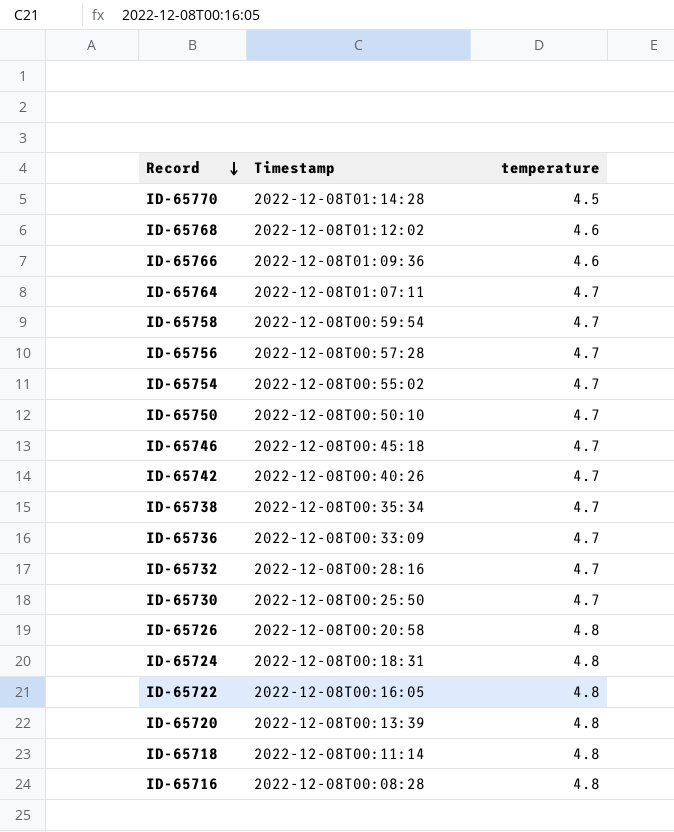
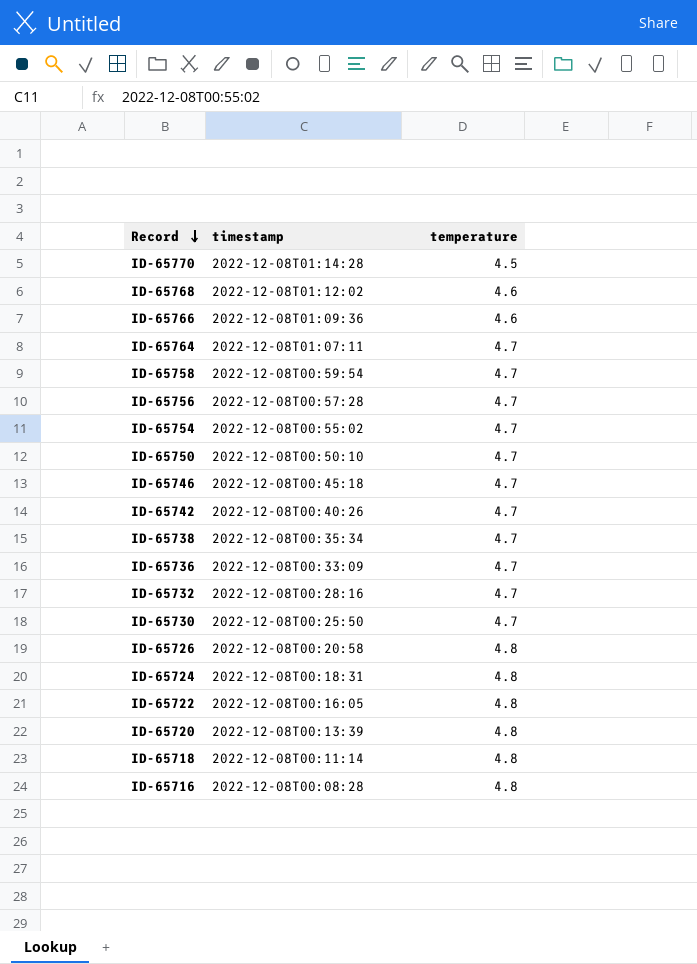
column name: Timestamp -> timestamp

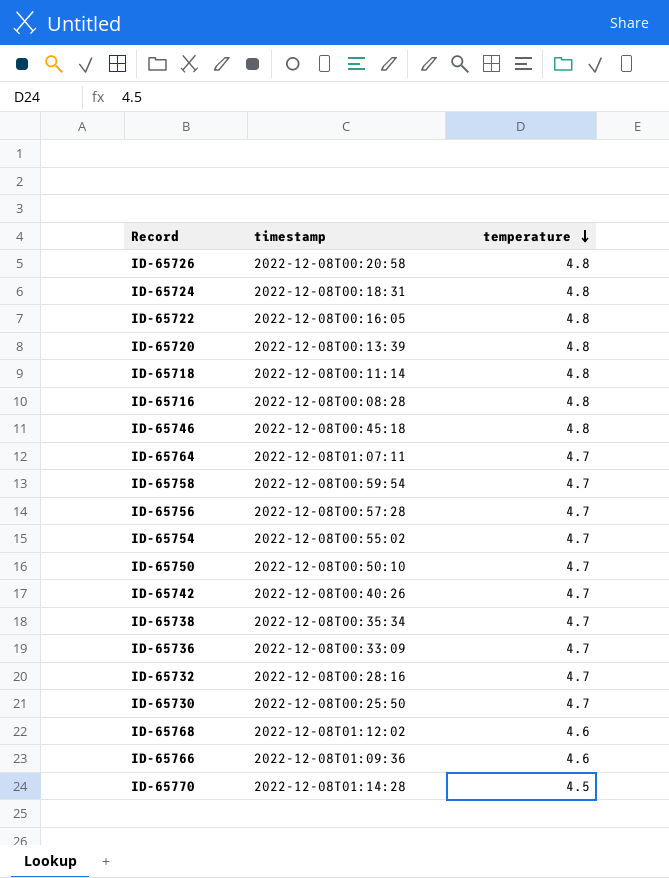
row order: Record descending -> temperature descending
ID-65746 | temperature: 4.7 -> 4.8

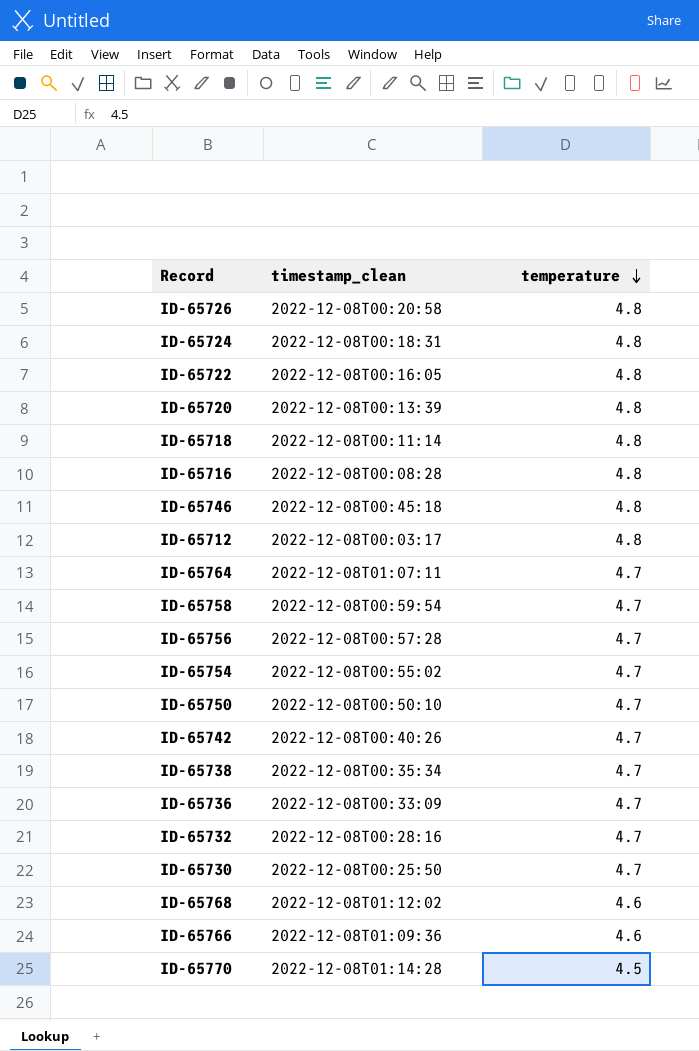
column name: timestamp -> timestamp_clean
row ID-65712: none -> 2022-12-08T00:03:17 | 4.8

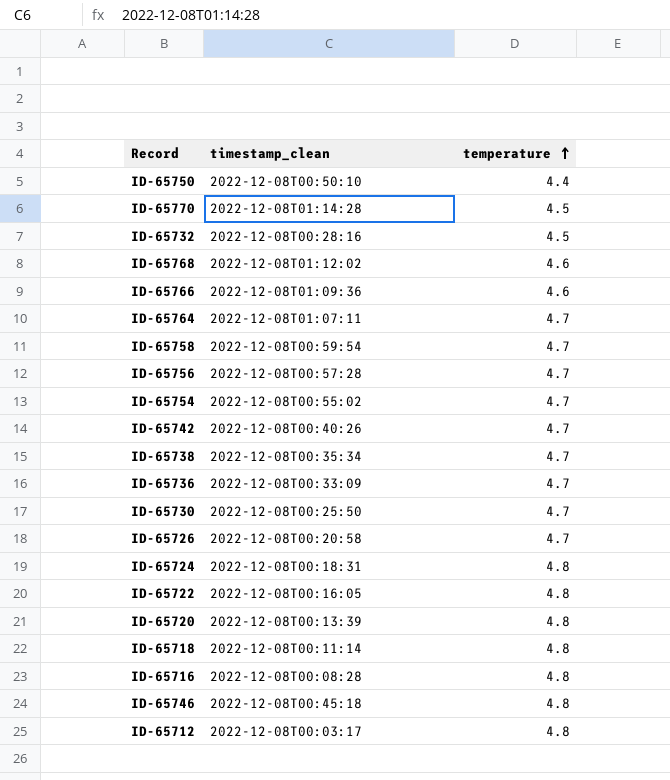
row order: temperature descending -> temperature ascending
ID-65750 | temperature: 4.7 -> 4.4
ID-65732 | temperature: 4.7 -> 4.5
ID-65726 | temperature: 4.8 -> 4.7

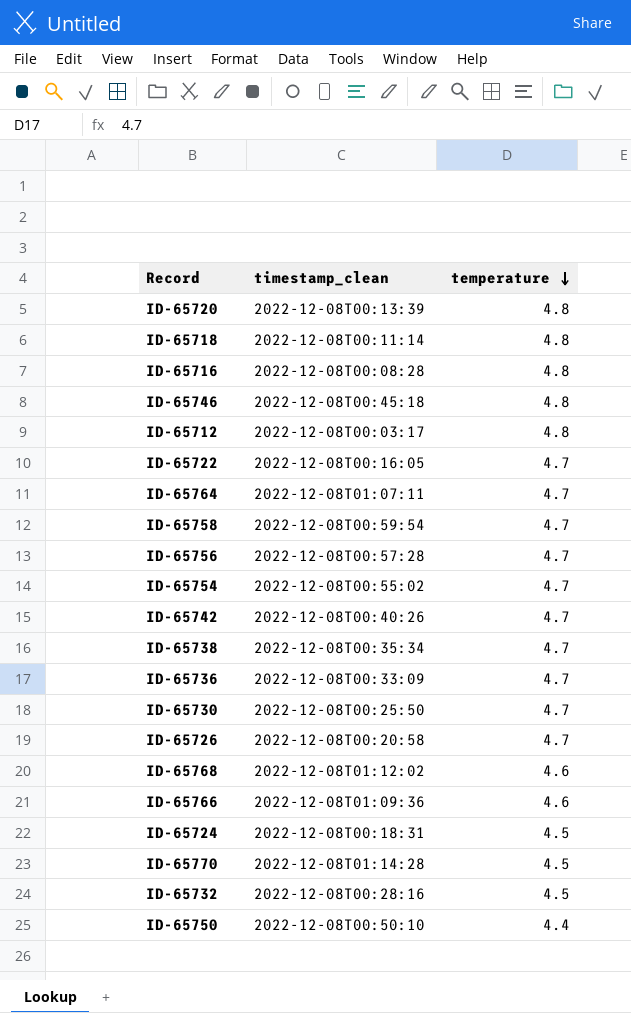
row order: temperature ascending -> temperature descending
ID-65722 | temperature: 4.8 -> 4.7
ID-65724 | temperature: 4.8 -> 4.5

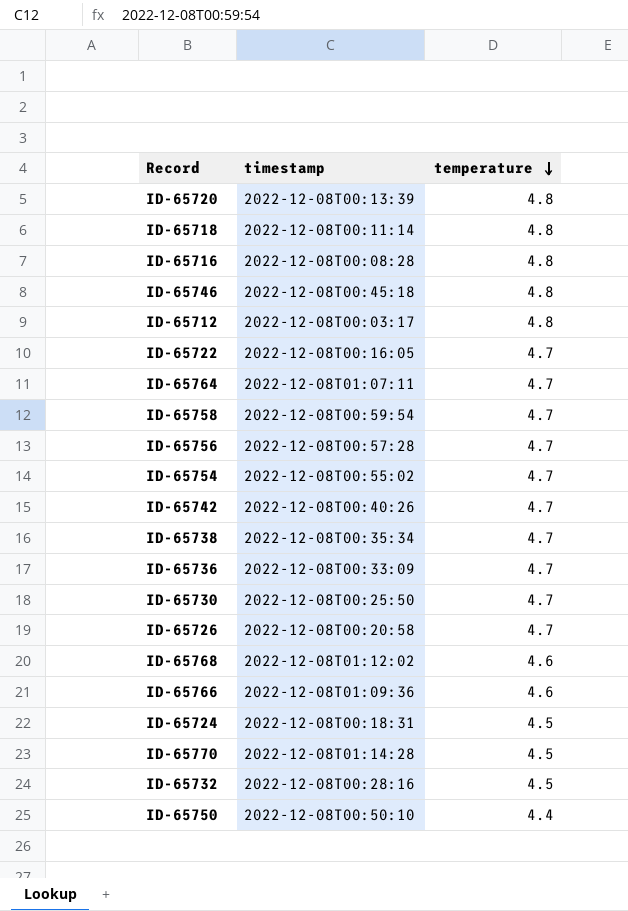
column name: timestamp_clean -> timestamp

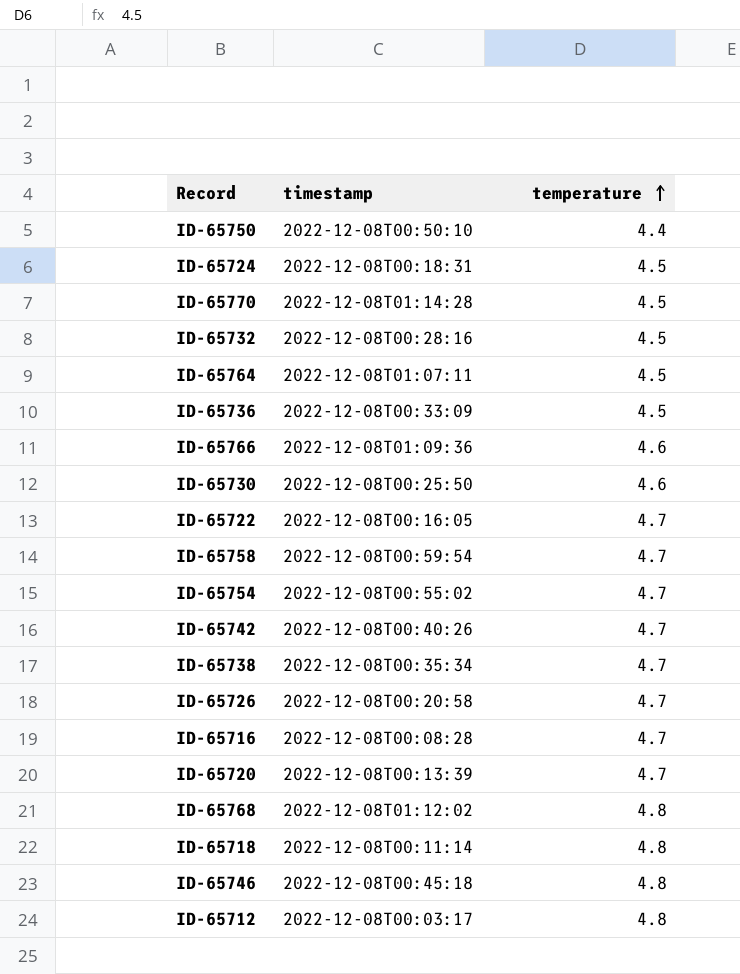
row order: temperature descending -> temperature ascending
row ID-65756: 2022-12-08T00:57:28 | 4.7 -> none
ID-65764 | temperature: 4.7 -> 4.5
ID-65736 | temperature: 4.7 -> 4.5
ID-65730 | temperature: 4.7 -> 4.6
ID-65716 | temperature: 4.8 -> 4.7
ID-65720 | temperature: 4.8 -> 4.7
ID-65768 | temperature: 4.6 -> 4.8

